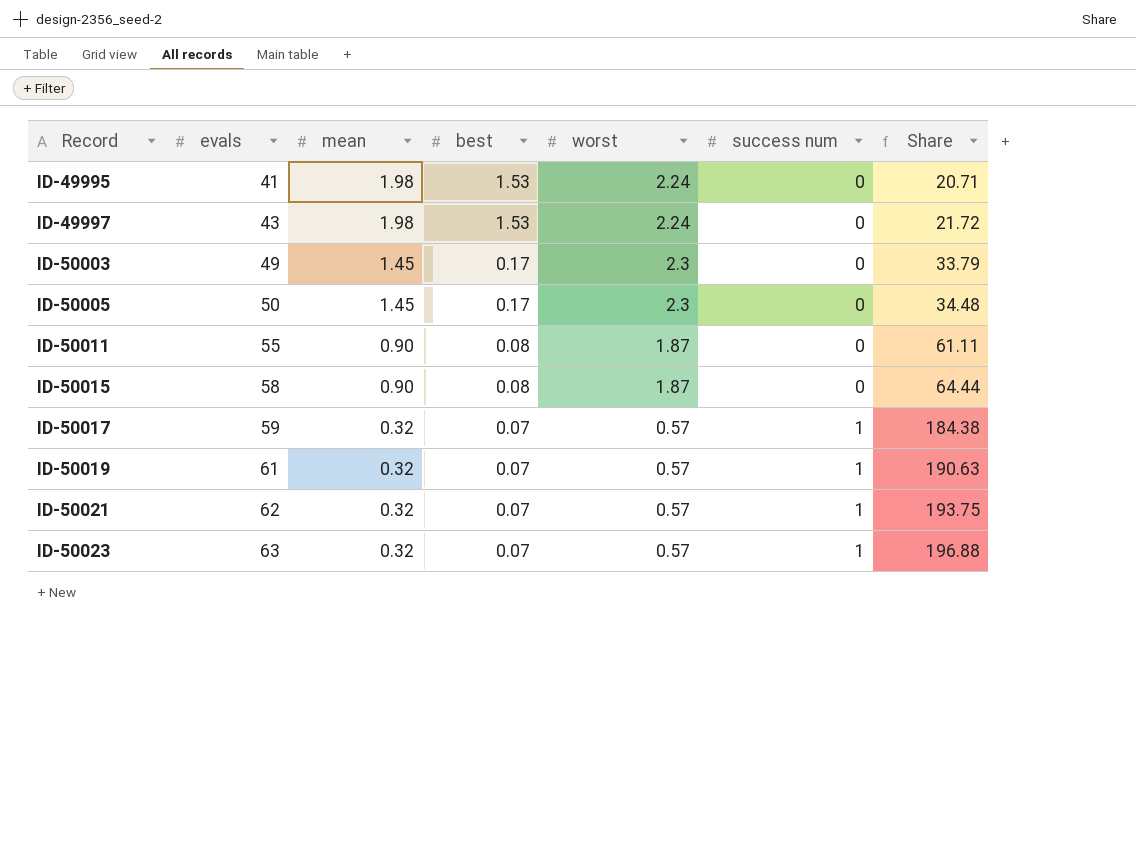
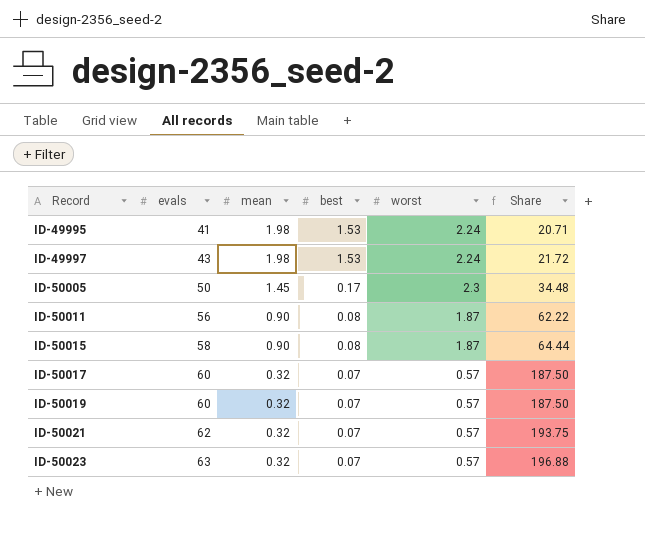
column success num | position: 6 -> none
row ID-50003: 49 | 1.45 | 0.17 | 2.3 | 0 | 33.79 -> none
ID-50011 | evals: 55 -> 56
ID-50011 | Share: 61.11 -> 62.22
ID-50017 | evals: 59 -> 60
ID-50017 | Share: 184.38 -> 187.50
ID-50019 | evals: 61 -> 60
ID-50019 | Share: 190.63 -> 187.50

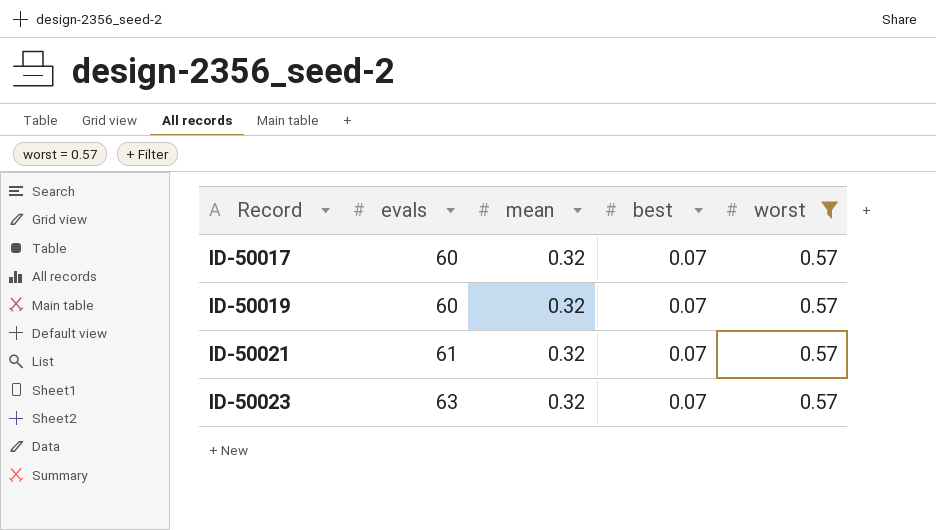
filter: none -> worst = 0.57
column Share | formula: [evals] / [mean] -> none
ID-50021 | evals: 62 -> 61

